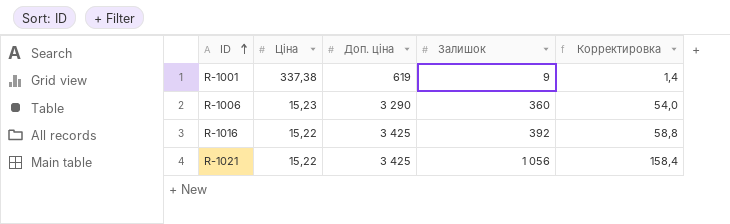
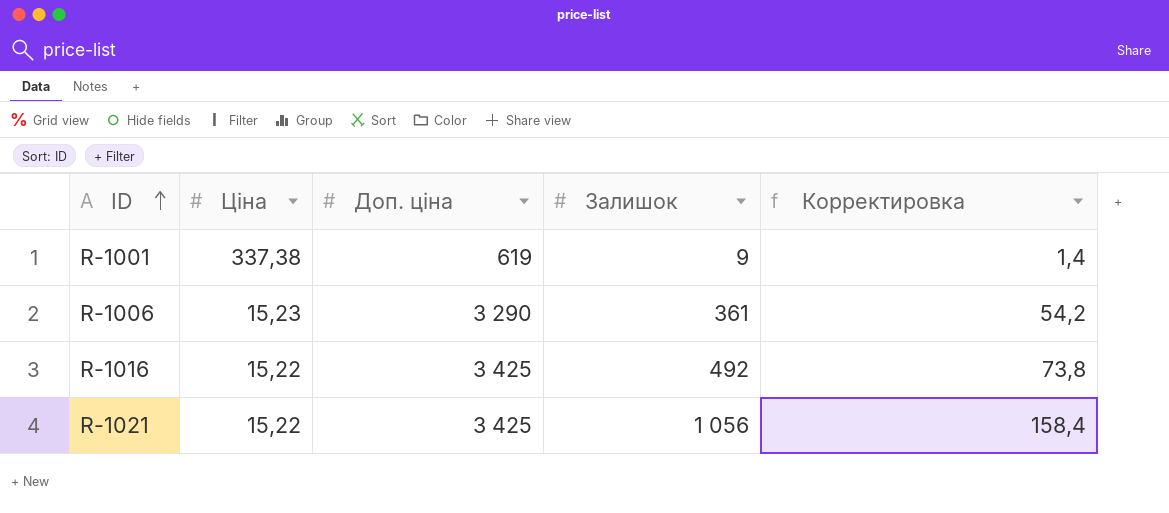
R-1006 | Залишок: 360 -> 361
R-1006 | Корректировка: 54,0 -> 54,2
R-1016 | Залишок: 392 -> 492
R-1016 | Корректировка: 58,8 -> 73,8

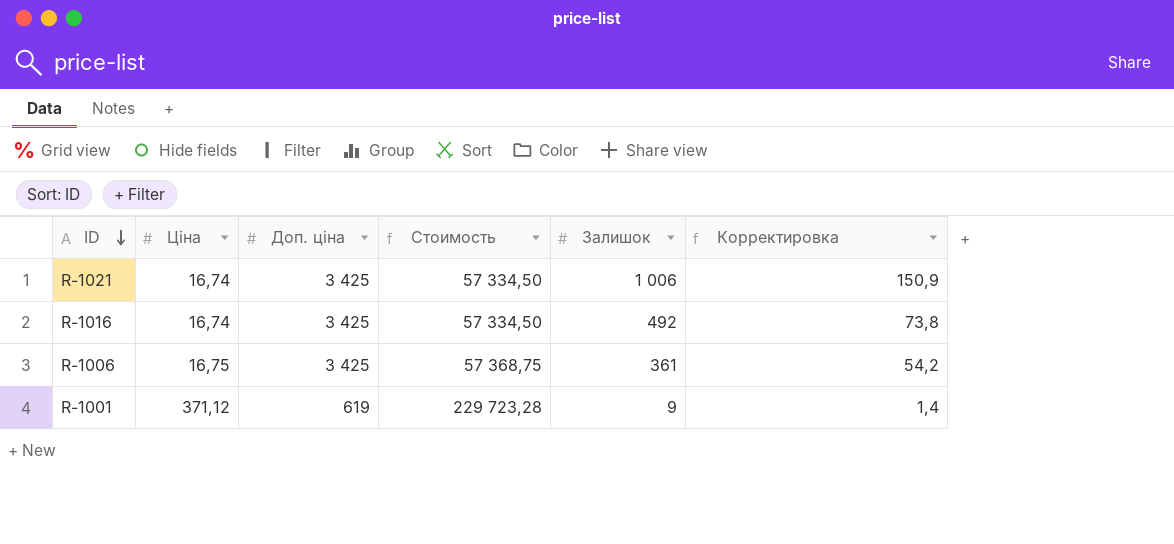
row order: ID ascending -> ID descending
column Стоимость | formula: none -> [Ціна] * [Доп. ціна]
R-1021 | Ціна: 15,22 -> 16,74
R-1021 | Залишок: 1 056 -> 1 006
R-1021 | Корректировка: 158,4 -> 150,9
R-1016 | Ціна: 15,22 -> 16,74
R-1006 | Ціна: 15,23 -> 16,75
R-1006 | Доп. ціна: 3 290 -> 3 425
R-1001 | Ціна: 337,38 -> 371,12

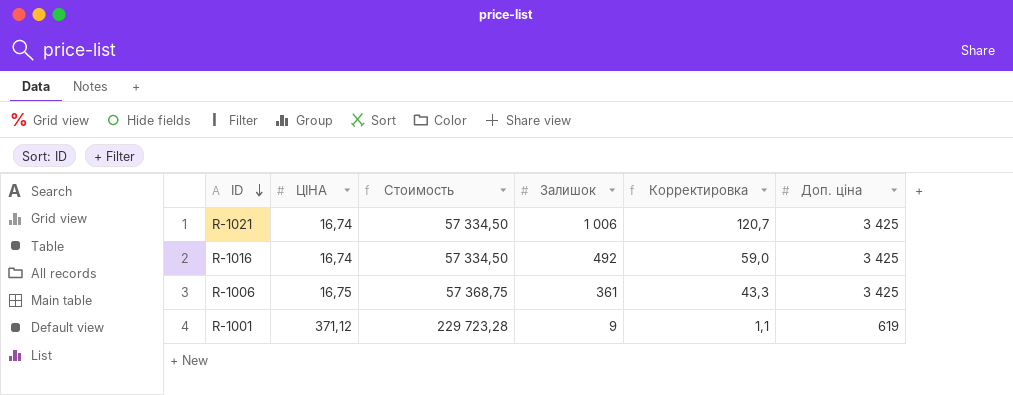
column name: Ціна -> ЦІНА
column Корректировка | formula: [Залишок] * 0,15 -> [Залишок] * 0,12
column Доп. ціна | position: 3 -> 6

